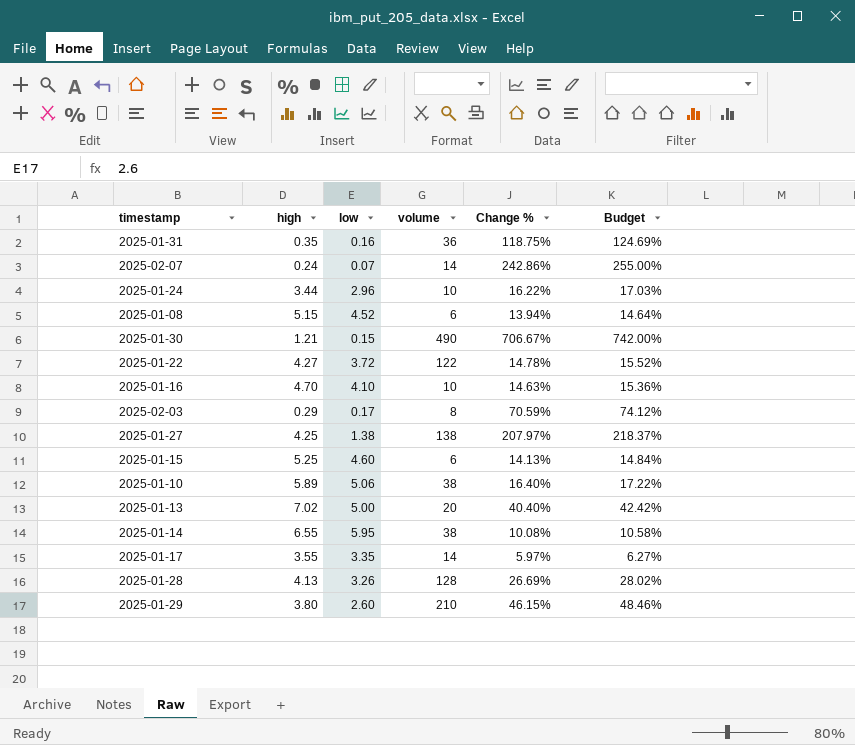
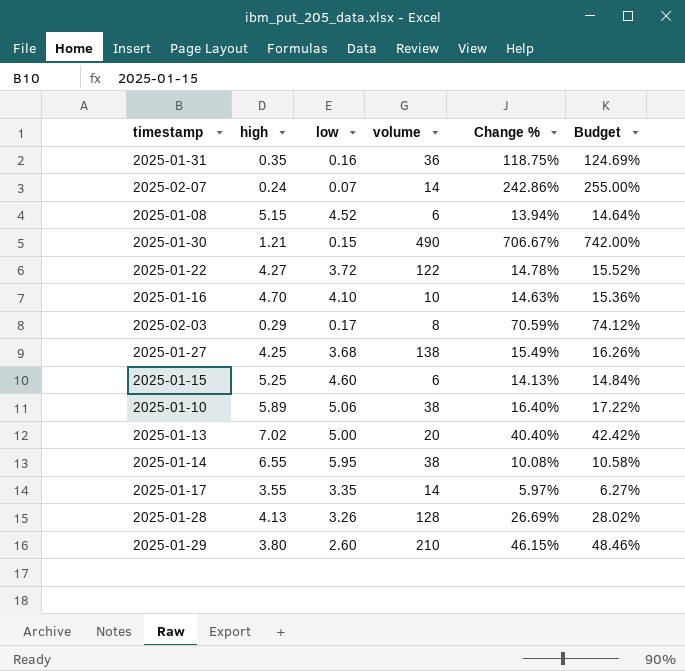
row 2025-01-24: 3.44 | 2.96 | 10 | 16.22% | 17.03% -> none
2025-01-27 | low: 1.38 -> 3.68
2025-01-27 | Change %: 207.97% -> 15.49%
2025-01-27 | Budget: 218.37% -> 16.26%

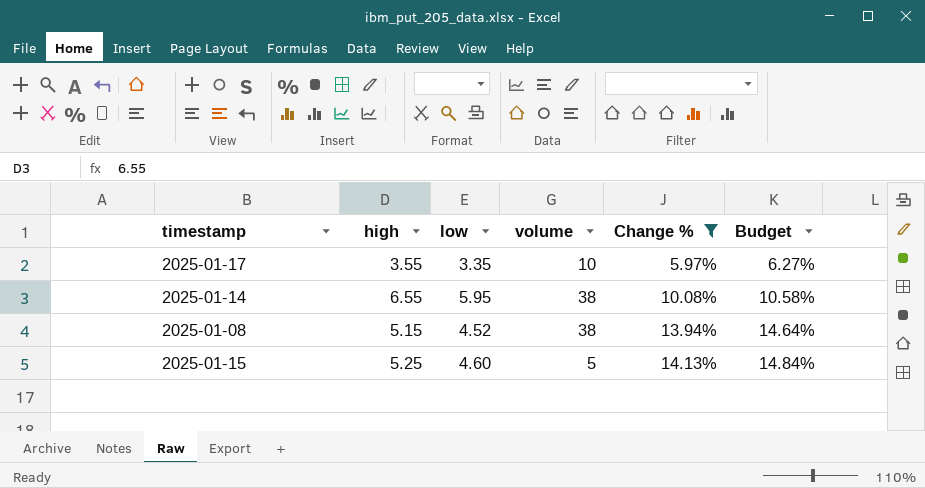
filter: none -> Change % <= 14.13%
row order: none -> Change % ascending
2025-01-17 | volume: 14 -> 10
2025-01-08 | volume: 6 -> 38
2025-01-15 | volume: 6 -> 5

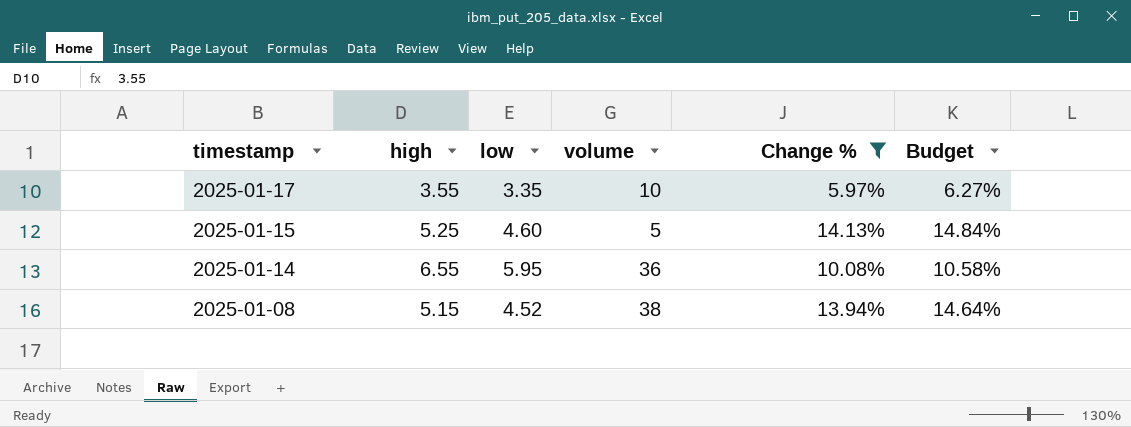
row order: Change % ascending -> timestamp descending
2025-01-14 | volume: 38 -> 36

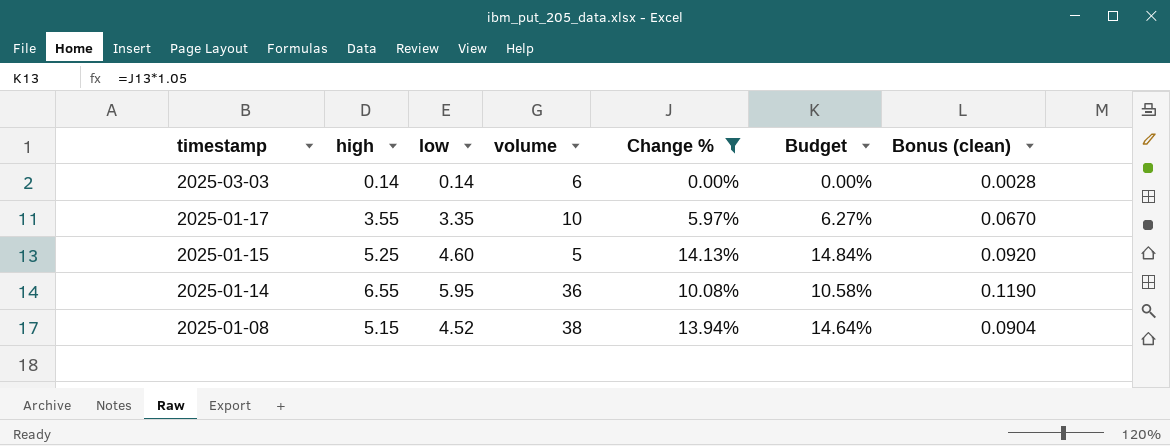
column Bonus (clean) | formula: none -> [low] * 0.02
row 2025-03-03: none -> 0.14 | 0.14 | 6 | 0.00% | 0.00% | 0.0028

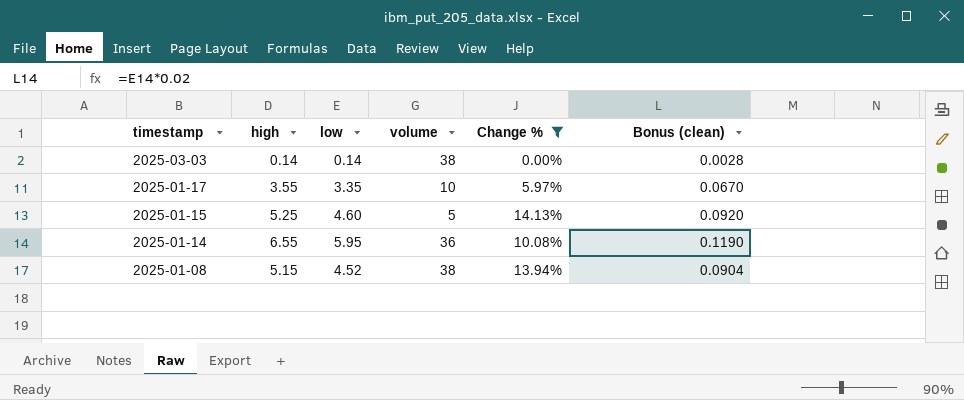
column Budget | formula: [Change %] * 1.05 -> none
2025-03-03 | volume: 6 -> 38

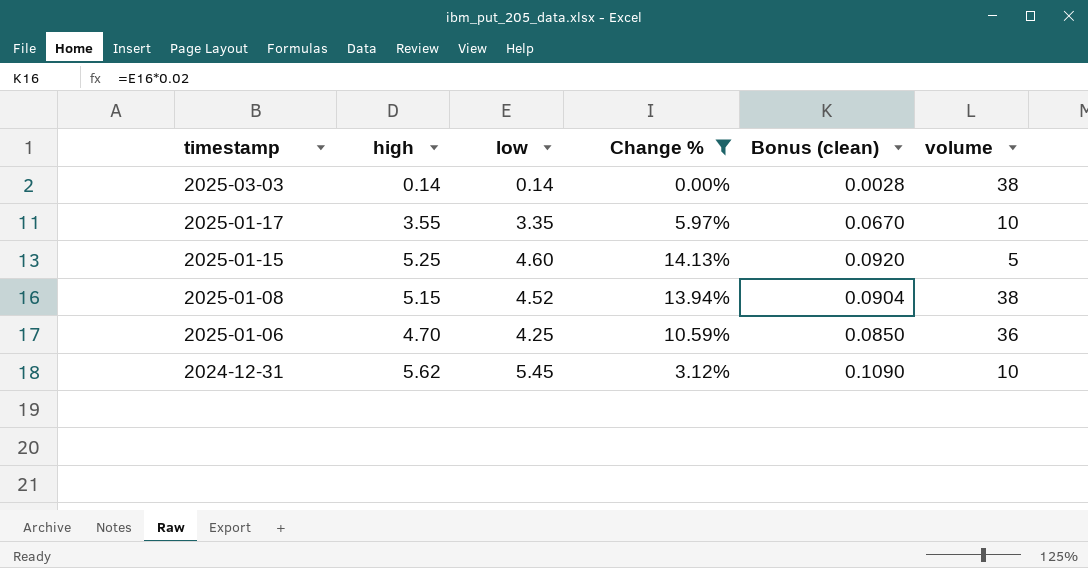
column volume | position: 4 -> 6
row 2025-01-14: 6.55 | 5.95 | 36 | 10.08% | 0.1190 -> none
row 2025-01-06: none -> 4.70 | 4.25 | 10.59% | 0.0850 | 36
row 2024-12-31: none -> 5.62 | 5.45 | 3.12% | 0.1090 | 10

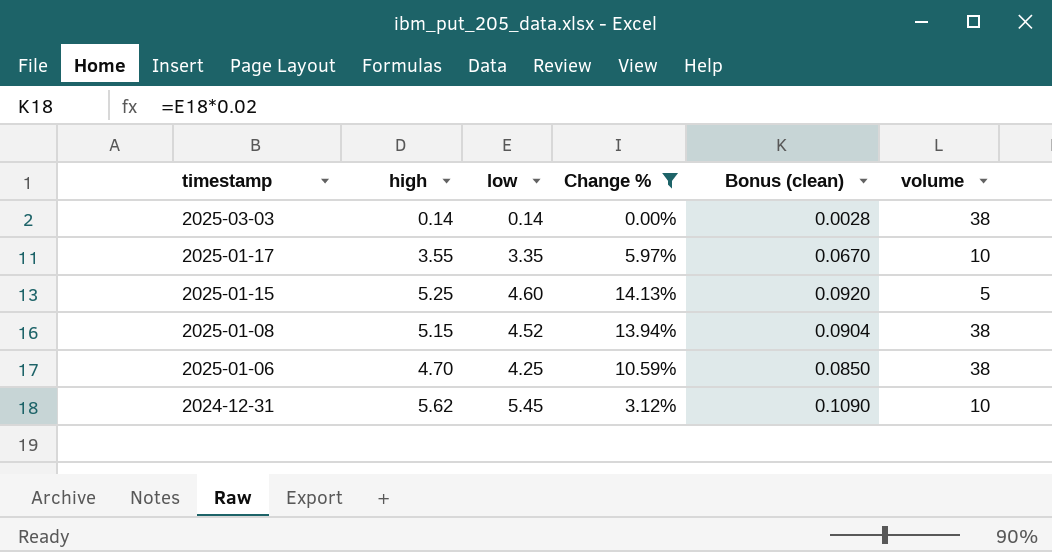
2025-01-06 | volume: 36 -> 38

